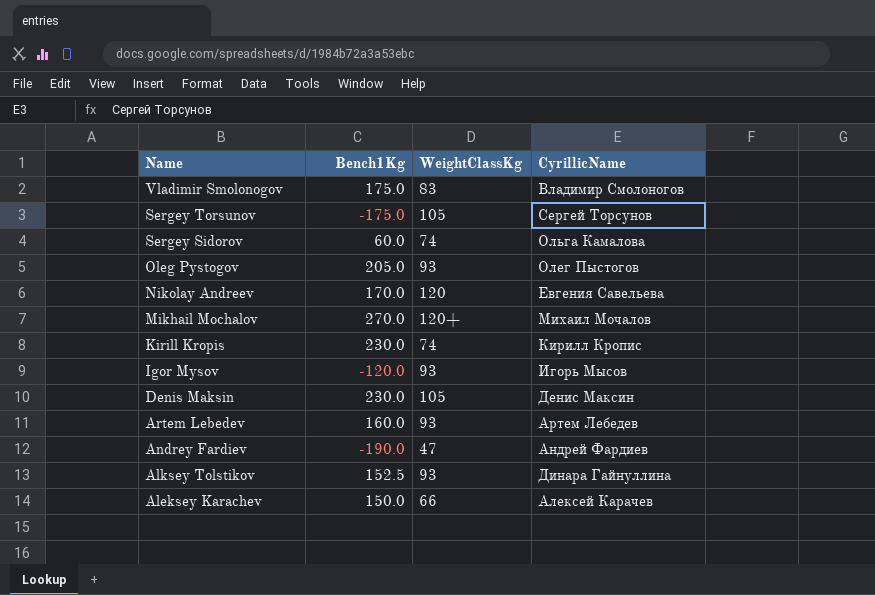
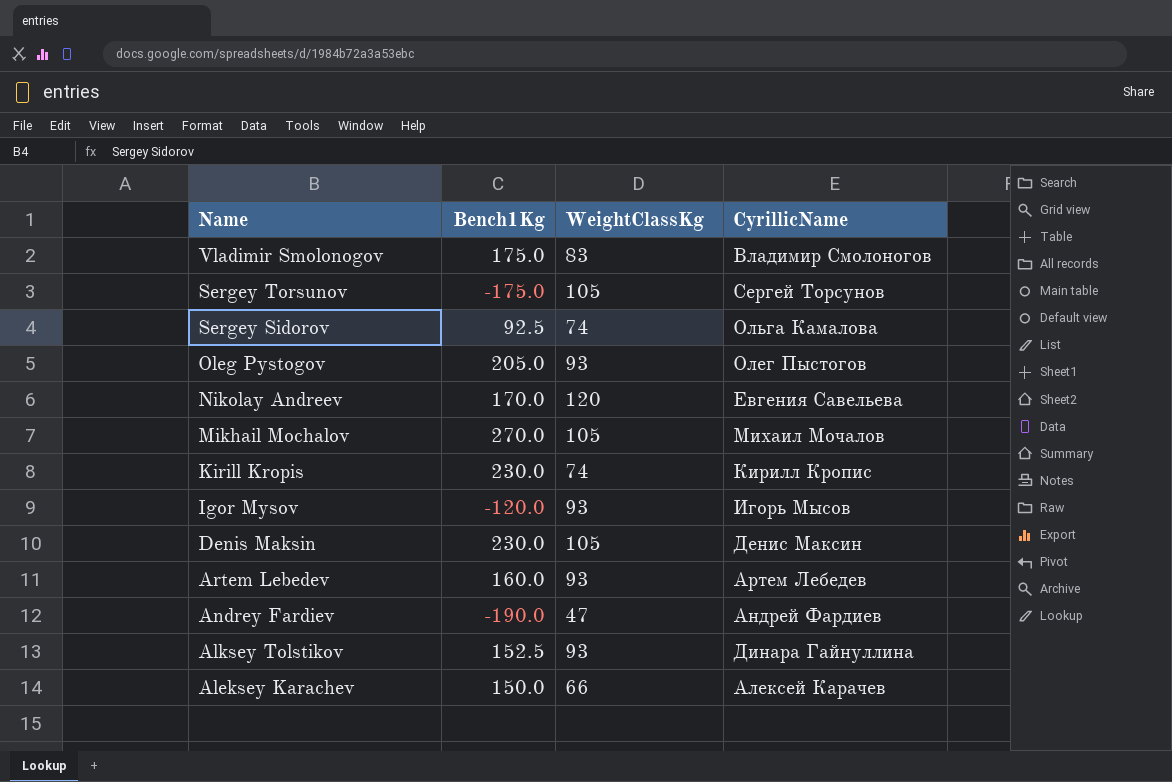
Sergey Sidorov | Bench1Kg: 60.0 -> 92.5
Mikhail Mochalov | WeightClassKg: 120+ -> 105

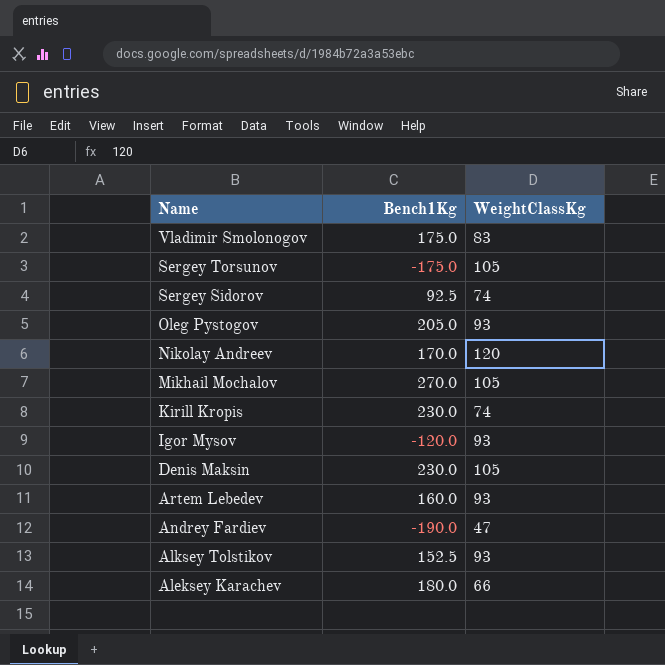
column CyrillicName | position: 4 -> none
Aleksey Karachev | Bench1Kg: 150.0 -> 180.0

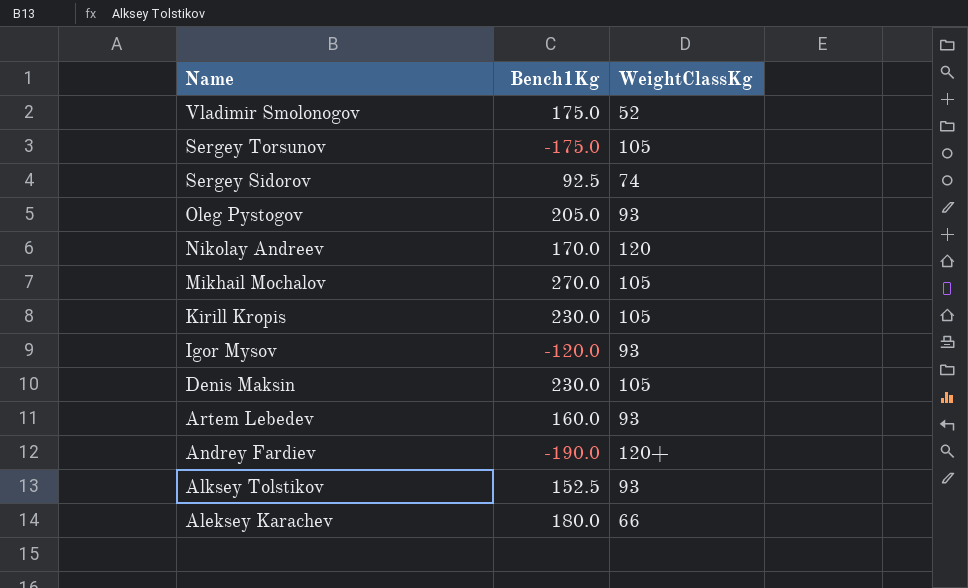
Vladimir Smolonogov | WeightClassKg: 83 -> 52
Kirill Kropis | WeightClassKg: 74 -> 105
Andrey Fardiev | WeightClassKg: 47 -> 120+

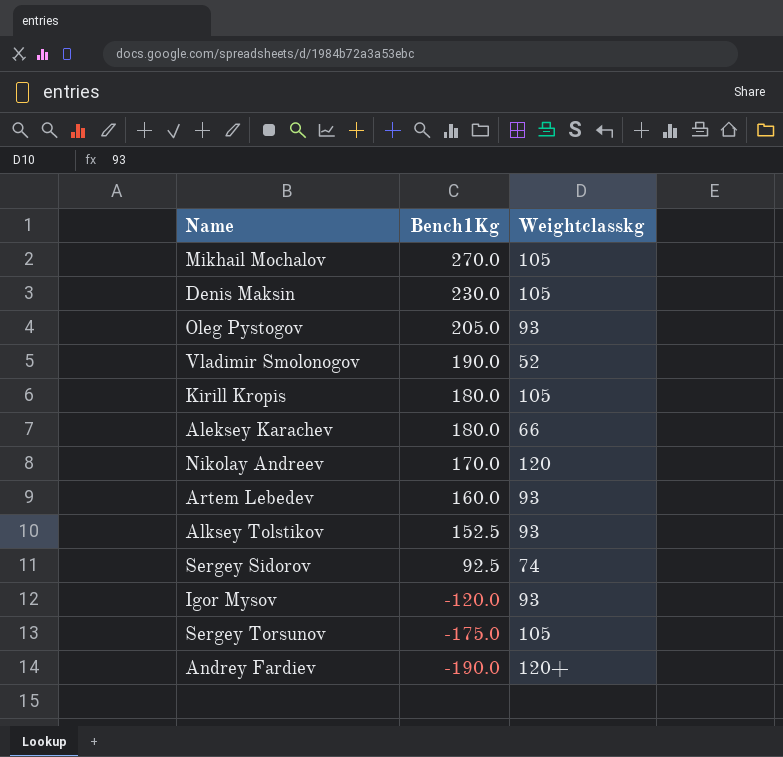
row order: Name descending -> Bench1Kg descending
column name: WeightClassKg -> Weightclasskg
Vladimir Smolonogov | Bench1Kg: 175.0 -> 190.0
Kirill Kropis | Bench1Kg: 230.0 -> 180.0

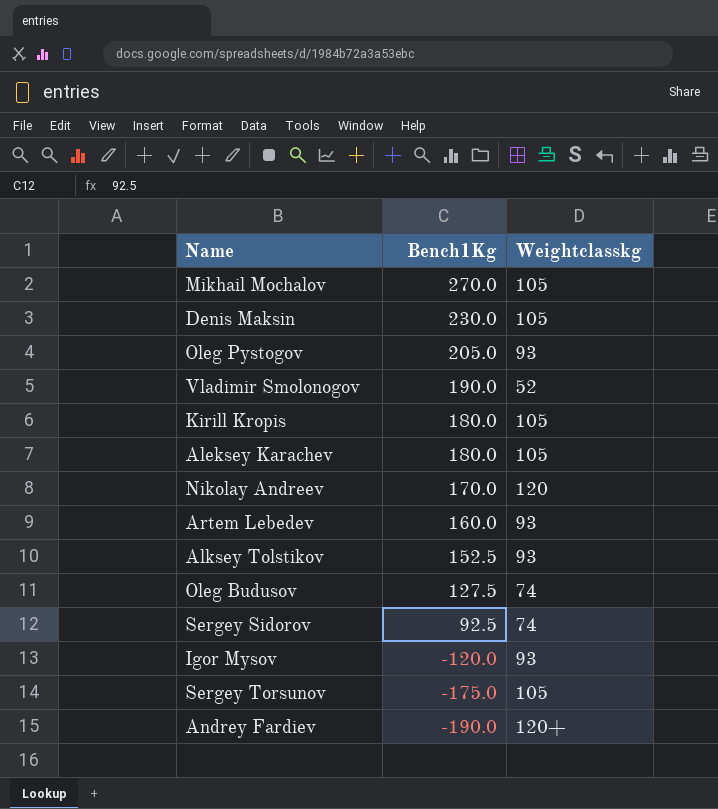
Aleksey Karachev | Weightclasskg: 66 -> 105
row Oleg Budusov: none -> 127.5 | 74

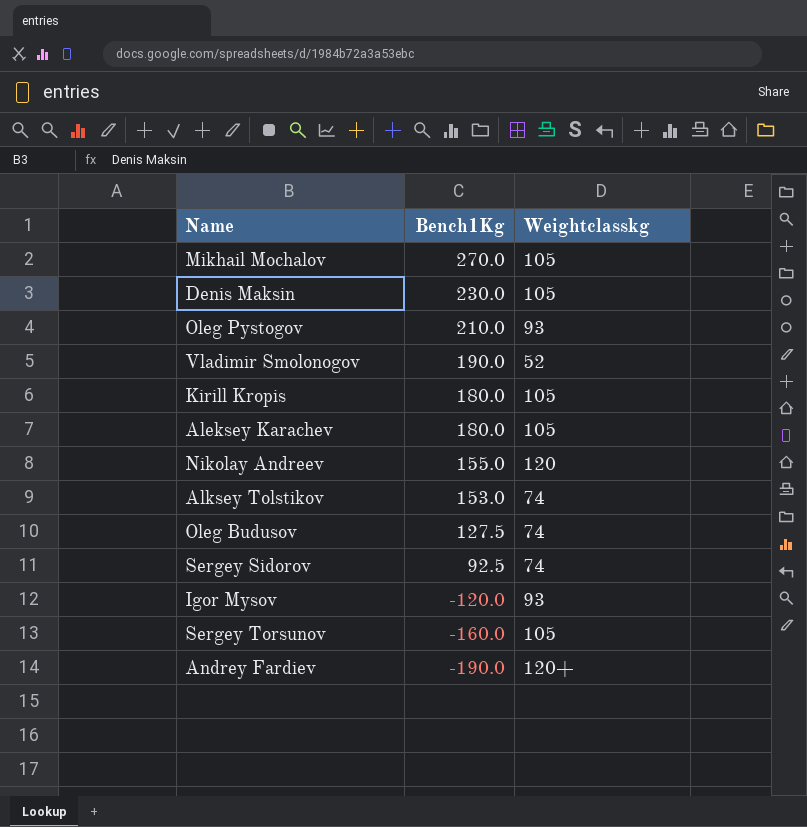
row Artem Lebedev: 160.0 | 93 -> none
Oleg Pystogov | Bench1Kg: 205.0 -> 210.0
Nikolay Andreev | Bench1Kg: 170.0 -> 155.0
Alksey Tolstikov | Bench1Kg: 152.5 -> 153.0
Alksey Tolstikov | Weightclasskg: 93 -> 74
Sergey Torsunov | Bench1Kg: -175.0 -> -160.0

